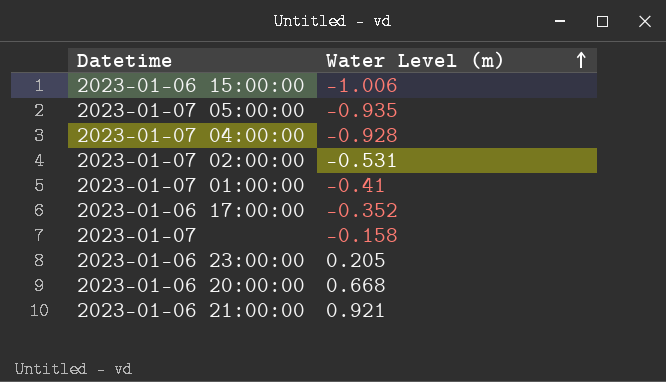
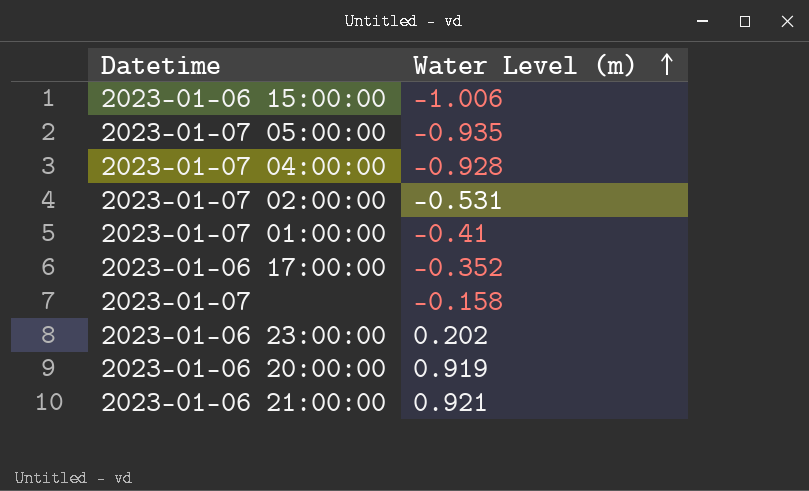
2023-01-06 23:00:00 | Water Level (m): 0.205 -> 0.202
2023-01-06 20:00:00 | Water Level (m): 0.668 -> 0.919

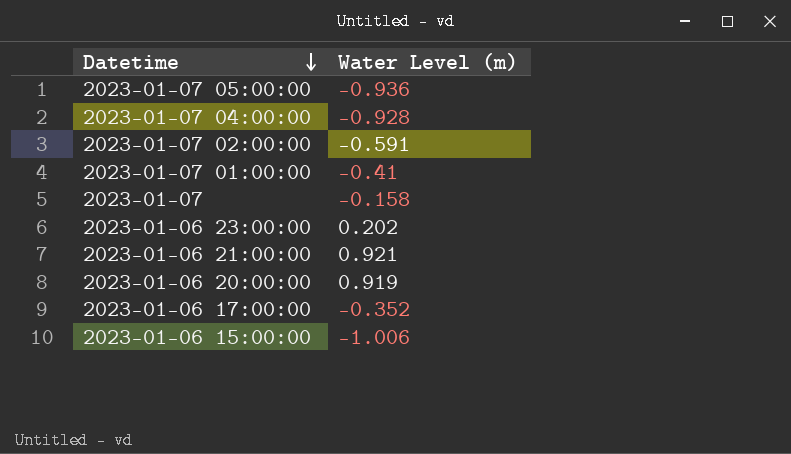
row order: Water Level (m) ascending -> Datetime descending
2023-01-07 05:00:00 | Water Level (m): -0.935 -> -0.936
2023-01-07 02:00:00 | Water Level (m): -0.531 -> -0.591

